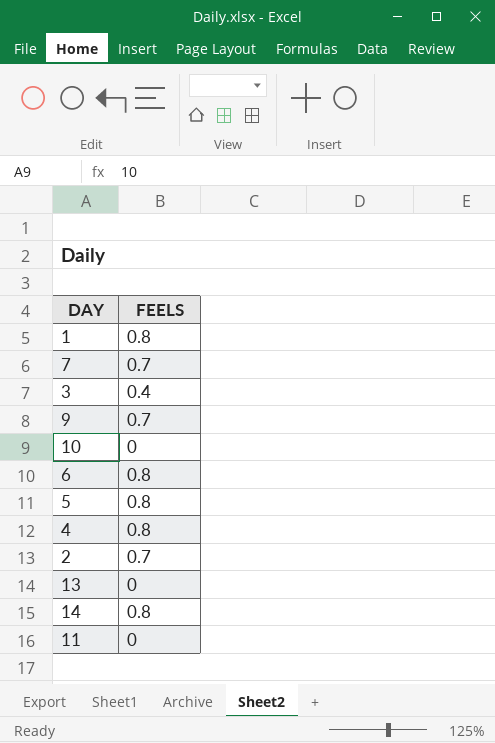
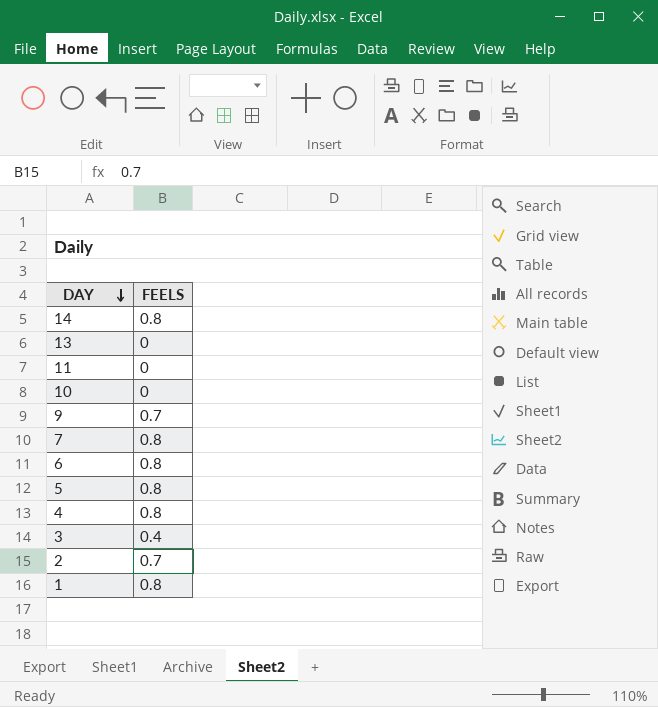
row order: none -> DAY descending
7 | FEELS: 0.7 -> 0.8

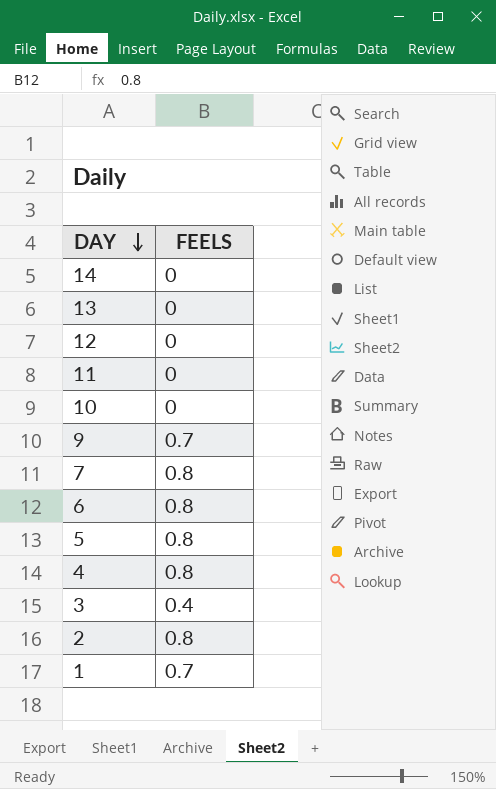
14 | FEELS: 0.8 -> 0
row 12: none -> 0
2 | FEELS: 0.7 -> 0.8
1 | FEELS: 0.8 -> 0.7

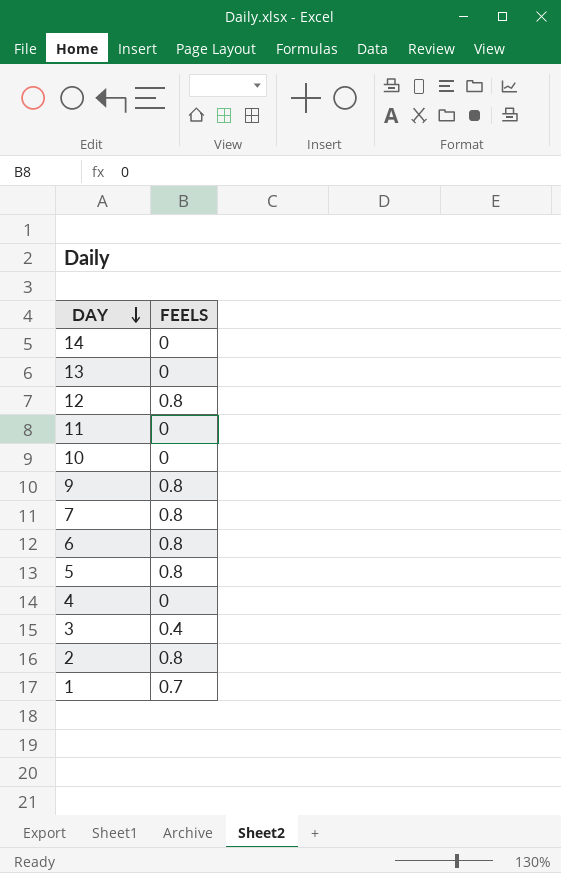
12 | FEELS: 0 -> 0.8
9 | FEELS: 0.7 -> 0.8
4 | FEELS: 0.8 -> 0

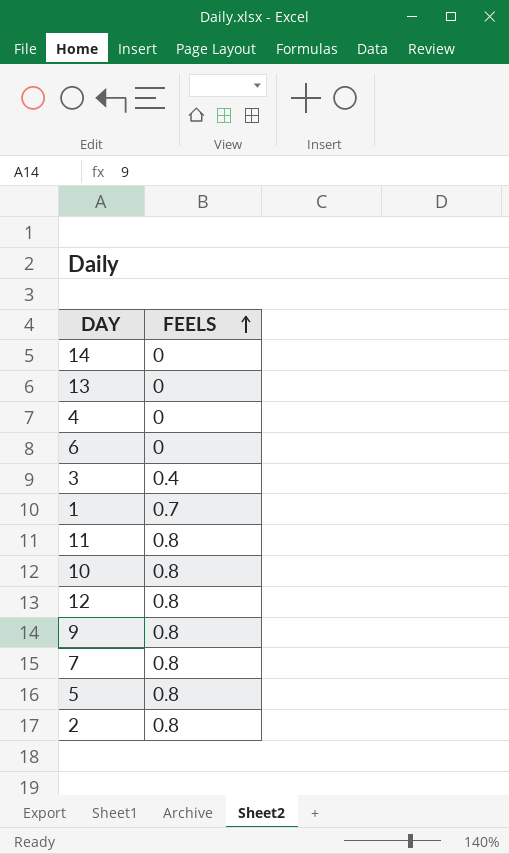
row order: DAY descending -> FEELS ascending
6 | FEELS: 0.8 -> 0
11 | FEELS: 0 -> 0.8
10 | FEELS: 0 -> 0.8

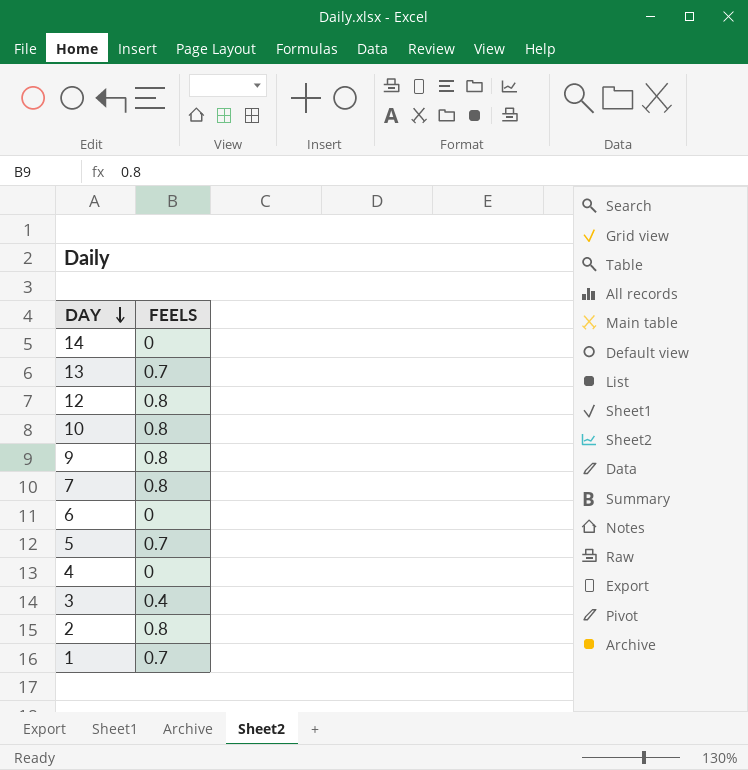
row order: FEELS ascending -> DAY descending
row 11: 0.8 -> none
13 | FEELS: 0 -> 0.7
5 | FEELS: 0.8 -> 0.7

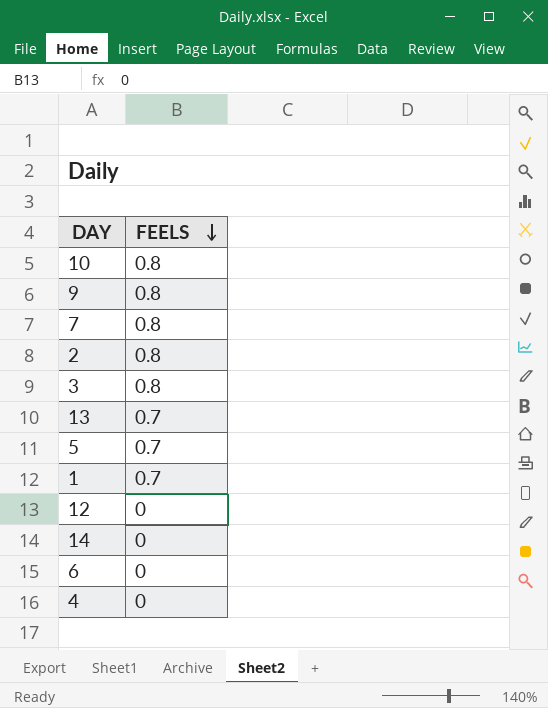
row order: DAY descending -> FEELS descending
3 | FEELS: 0.4 -> 0.8
12 | FEELS: 0.8 -> 0

